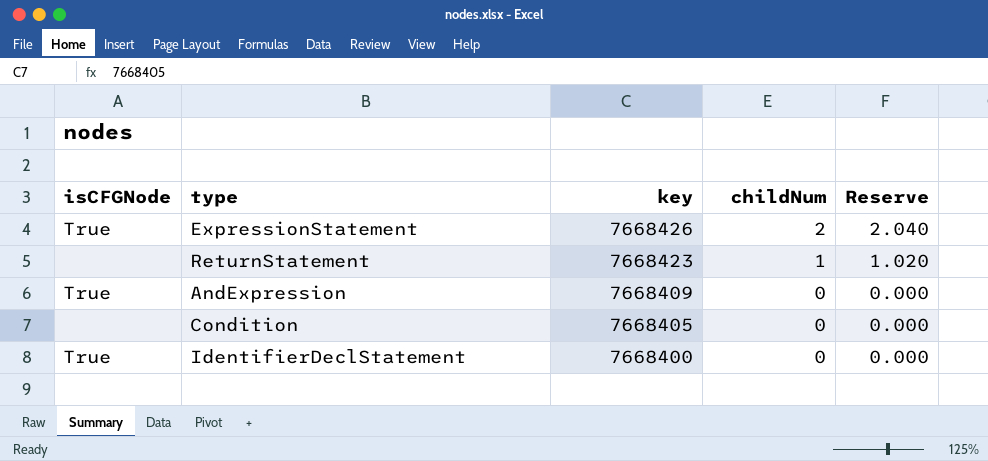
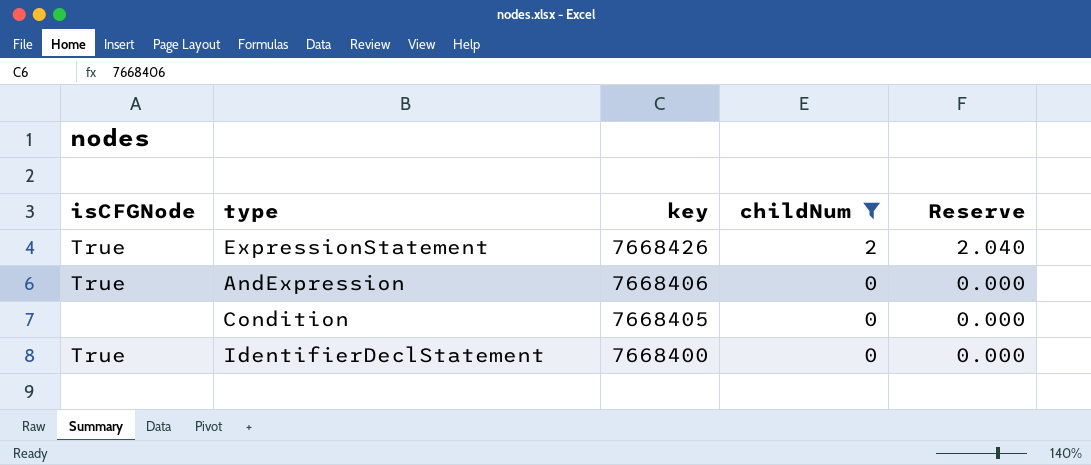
filter: none -> childNum != 1
AndExpression | key: 7668409 -> 7668406

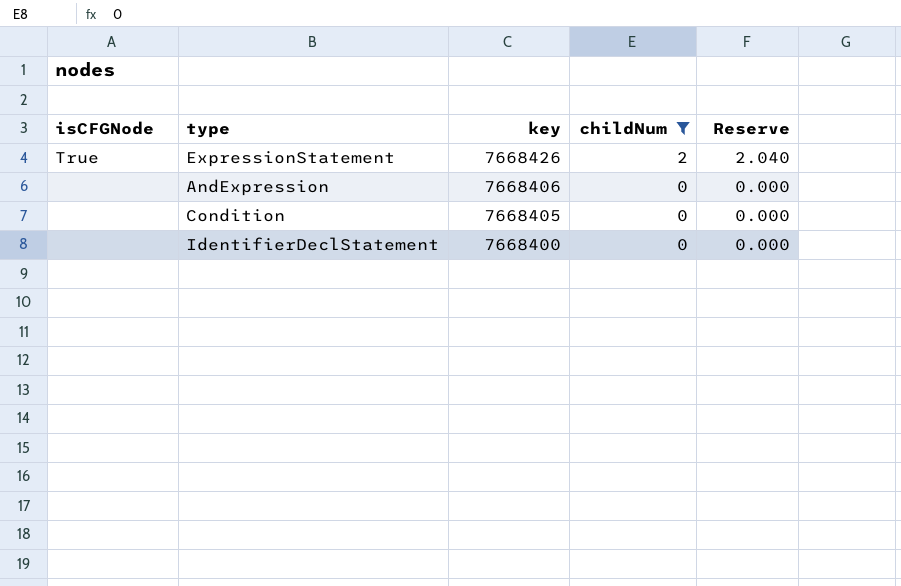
AndExpression | isCFGNode: True -> none
IdentifierDeclStatement | isCFGNode: True -> none

